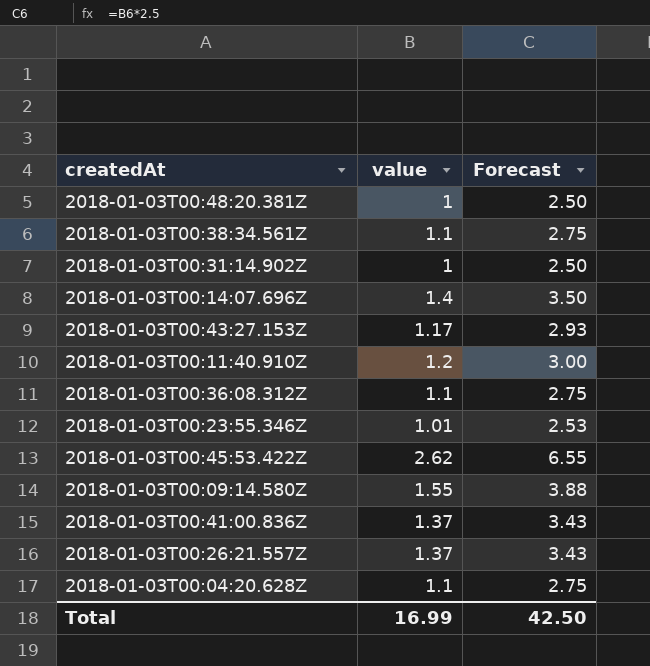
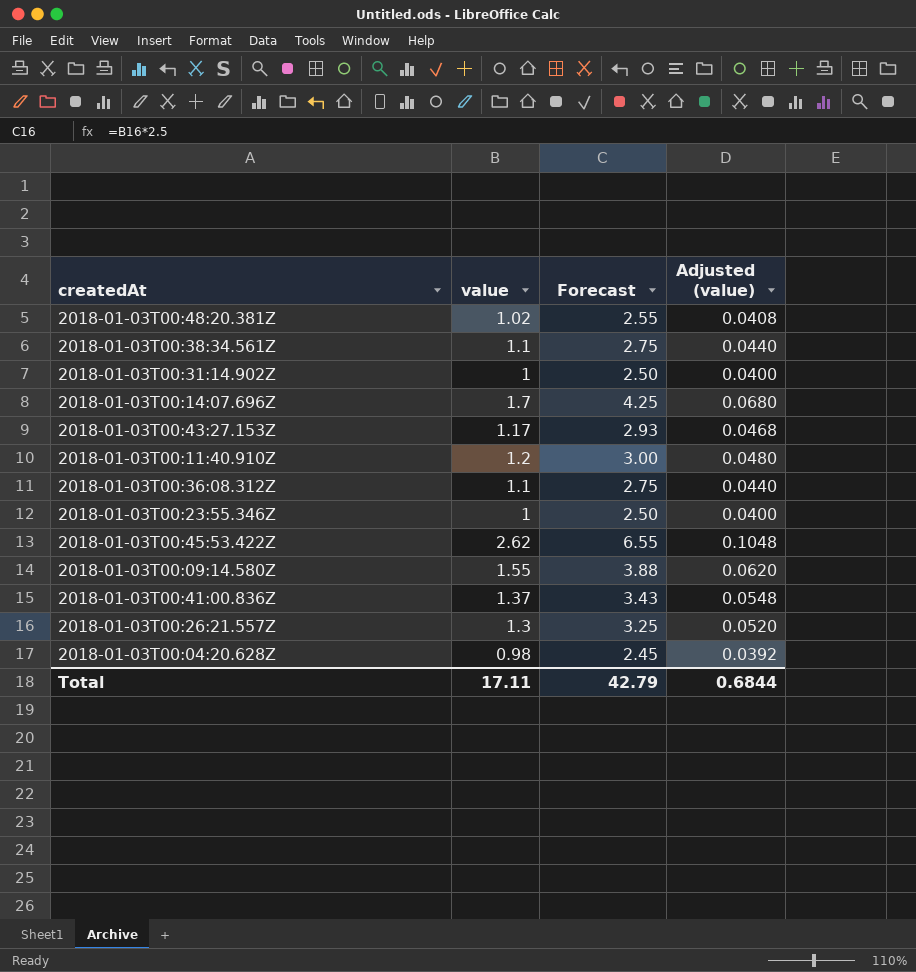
column Adjusted (value) | formula: none -> [value] * 0.04
2018-01-03T00:48:20.381Z | value: 1 -> 1.02
2018-01-03T00:48:20.381Z | Forecast: 2.50 -> 2.55
2018-01-03T00:14:07.696Z | value: 1.4 -> 1.7
2018-01-03T00:14:07.696Z | Forecast: 3.50 -> 4.25
2018-01-03T00:23:55.346Z | value: 1.01 -> 1
2018-01-03T00:23:55.346Z | Forecast: 2.53 -> 2.50
2018-01-03T00:26:21.557Z | value: 1.37 -> 1.3
2018-01-03T00:26:21.557Z | Forecast: 3.43 -> 3.25
2018-01-03T00:04:20.628Z | value: 1.1 -> 0.98
2018-01-03T00:04:20.628Z | Forecast: 2.75 -> 2.45
Total | value: 16.99 -> 17.11
Total | Forecast: 42.50 -> 42.79

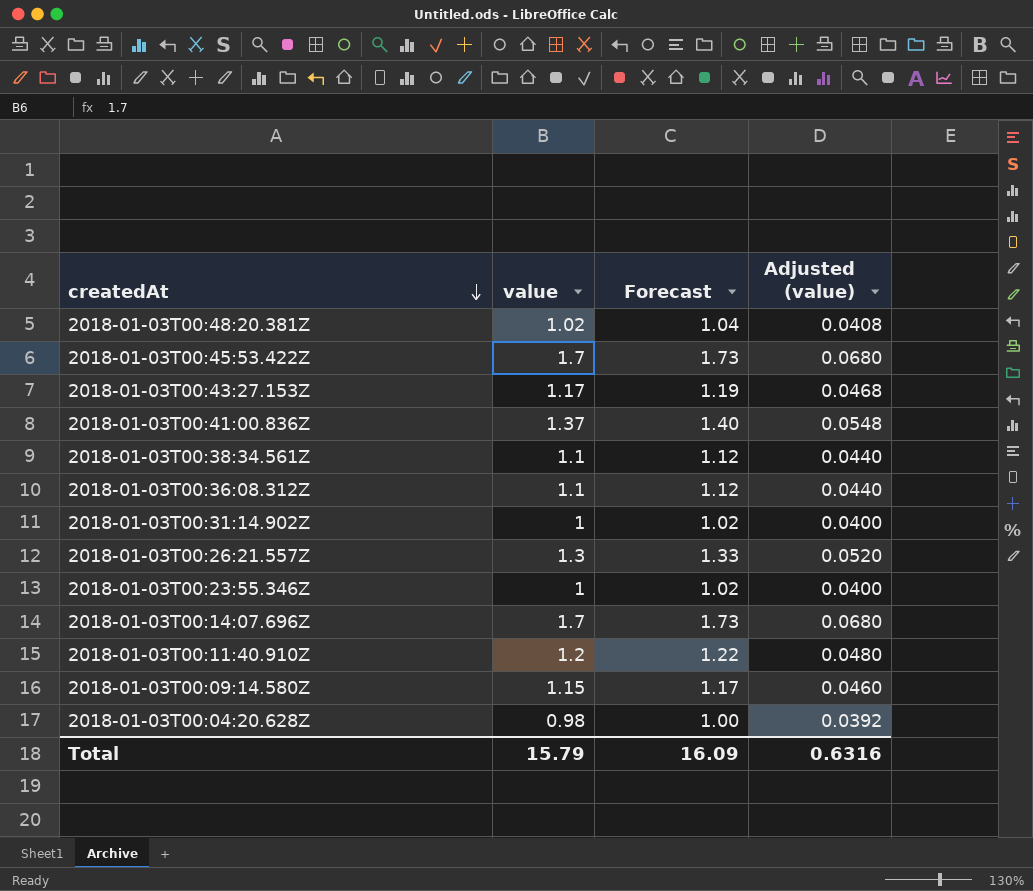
row order: none -> createdAt descending
column Forecast | formula: [value] * 2.5 -> [value] * 1.02
2018-01-03T00:45:53.422Z | value: 2.62 -> 1.7
2018-01-03T00:45:53.422Z | Adjusted (value): 0.1048 -> 0.0680
2018-01-03T00:09:14.580Z | value: 1.55 -> 1.15
2018-01-03T00:09:14.580Z | Adjusted (value): 0.0620 -> 0.0460
Total | value: 17.11 -> 15.79
Total | Forecast: 42.79 -> 16.09
Total | Adjusted (value): 0.6844 -> 0.6316

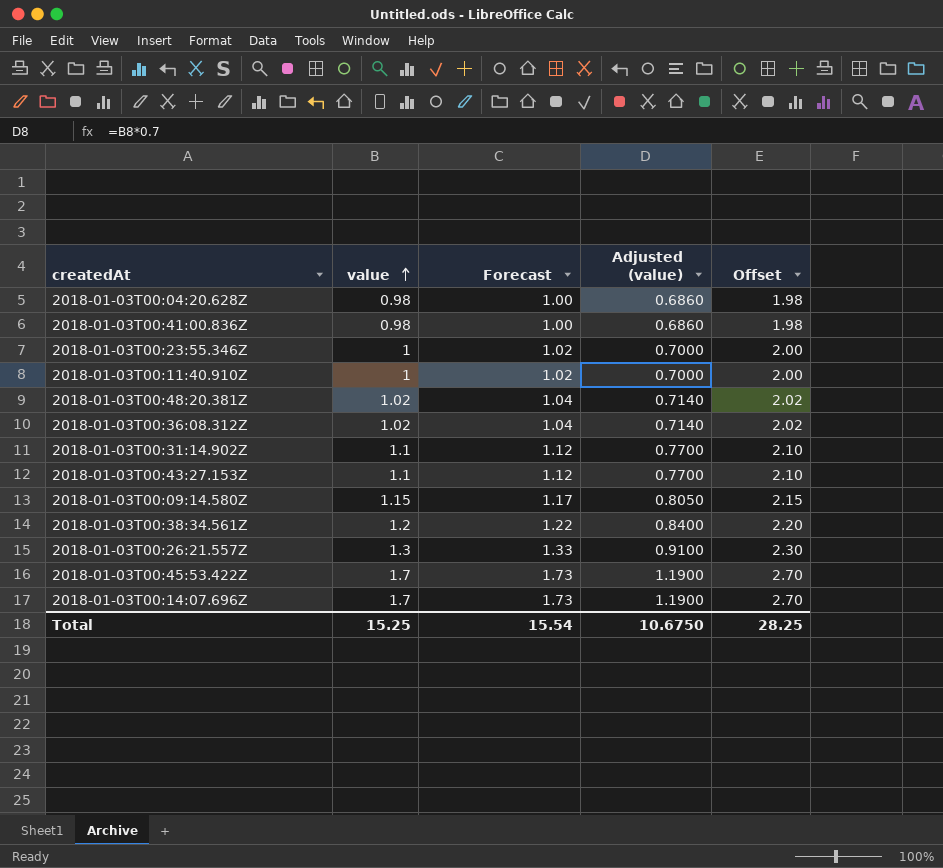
row order: createdAt descending -> value ascending
column Adjusted (value) | formula: [value] * 0.04 -> [value] * 0.7
column Offset | formula: none -> [value] + 1
2018-01-03T00:41:00.836Z | value: 1.37 -> 0.98
2018-01-03T00:41:00.836Z | Forecast: 1.40 -> 1.00
2018-01-03T00:11:40.910Z | value: 1.2 -> 1
2018-01-03T00:11:40.910Z | Forecast: 1.22 -> 1.02
2018-01-03T00:36:08.312Z | value: 1.1 -> 1.02
2018-01-03T00:36:08.312Z | Forecast: 1.12 -> 1.04
2018-01-03T00:31:14.902Z | value: 1 -> 1.1
2018-01-03T00:31:14.902Z | Forecast: 1.02 -> 1.12
2018-01-03T00:43:27.153Z | value: 1.17 -> 1.1
2018-01-03T00:43:27.153Z | Forecast: 1.19 -> 1.12
2018-01-03T00:38:34.561Z | value: 1.1 -> 1.2
2018-01-03T00:38:34.561Z | Forecast: 1.12 -> 1.22
Total | value: 15.79 -> 15.25
Total | Forecast: 16.09 -> 15.54
Total | Adjusted (value): 0.6316 -> 10.6750

